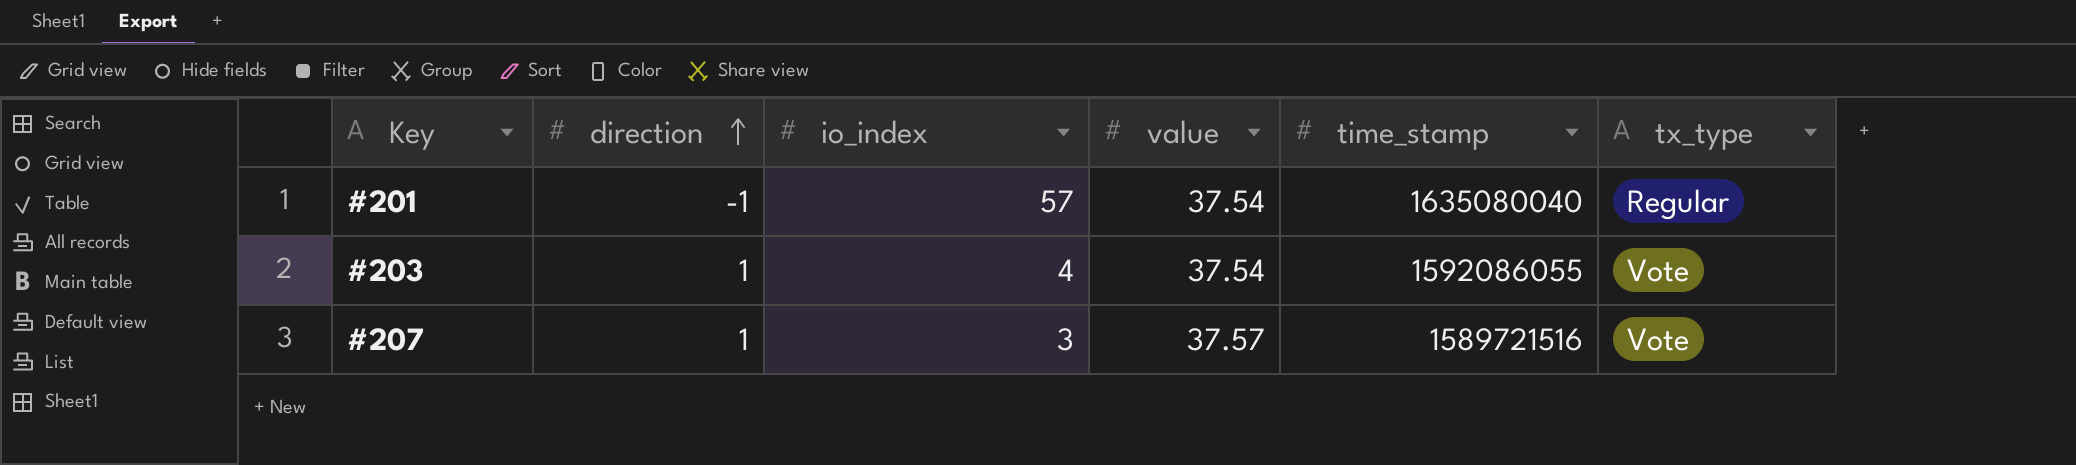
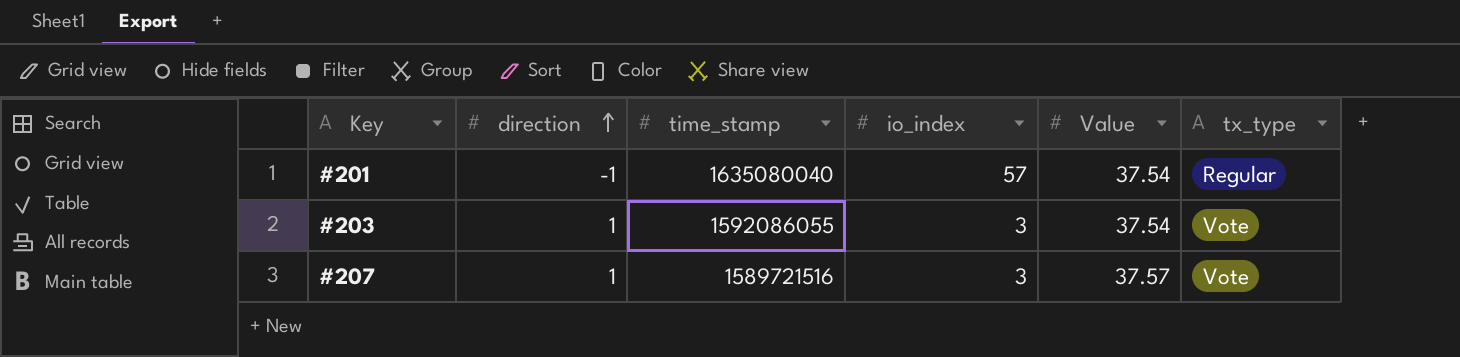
column time_stamp | position: 5 -> 3
column name: value -> Value
#203 | io_index: 4 -> 3

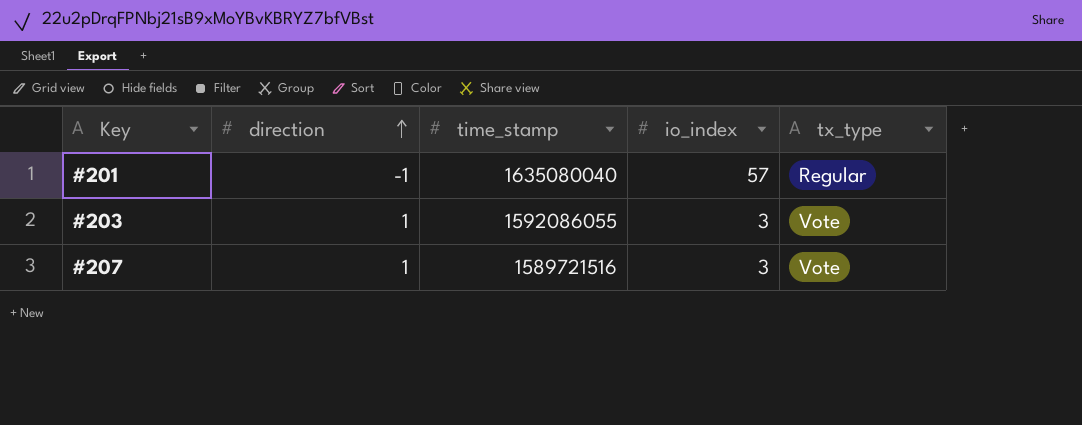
column Value | position: 5 -> none

